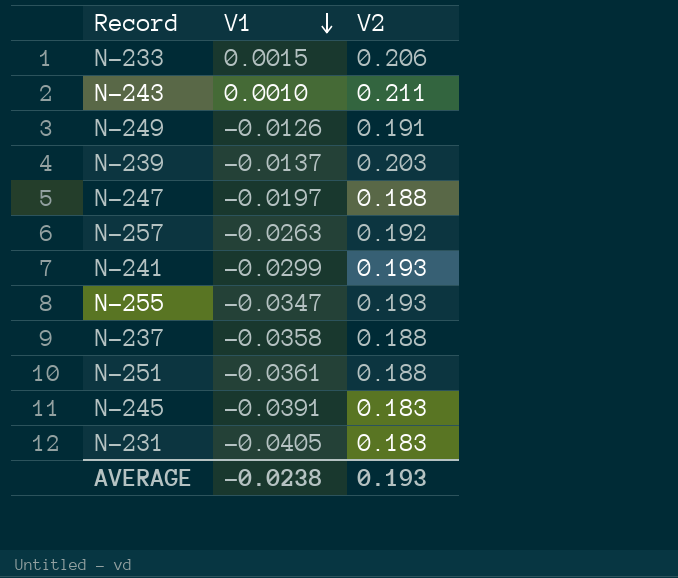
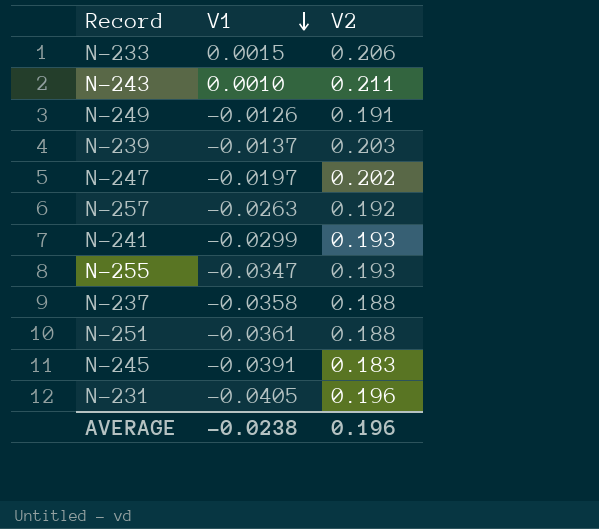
N-247 | V2: 0.188 -> 0.202
N-231 | V2: 0.183 -> 0.196
AVERAGE | V2: 0.193 -> 0.196

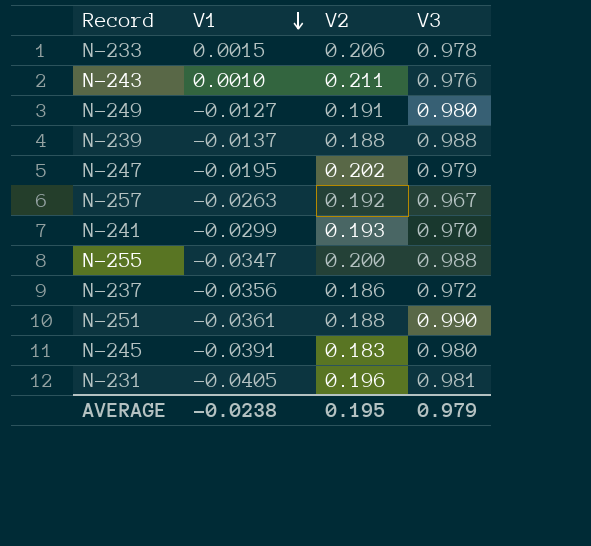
column V3 | position: none -> 4
N-249 | V1: -0.0126 -> -0.0127
N-239 | V2: 0.203 -> 0.188
N-247 | V1: -0.0197 -> -0.0195
N-255 | V2: 0.193 -> 0.200
N-237 | V1: -0.0358 -> -0.0356
N-237 | V2: 0.188 -> 0.186
AVERAGE | V2: 0.196 -> 0.195

